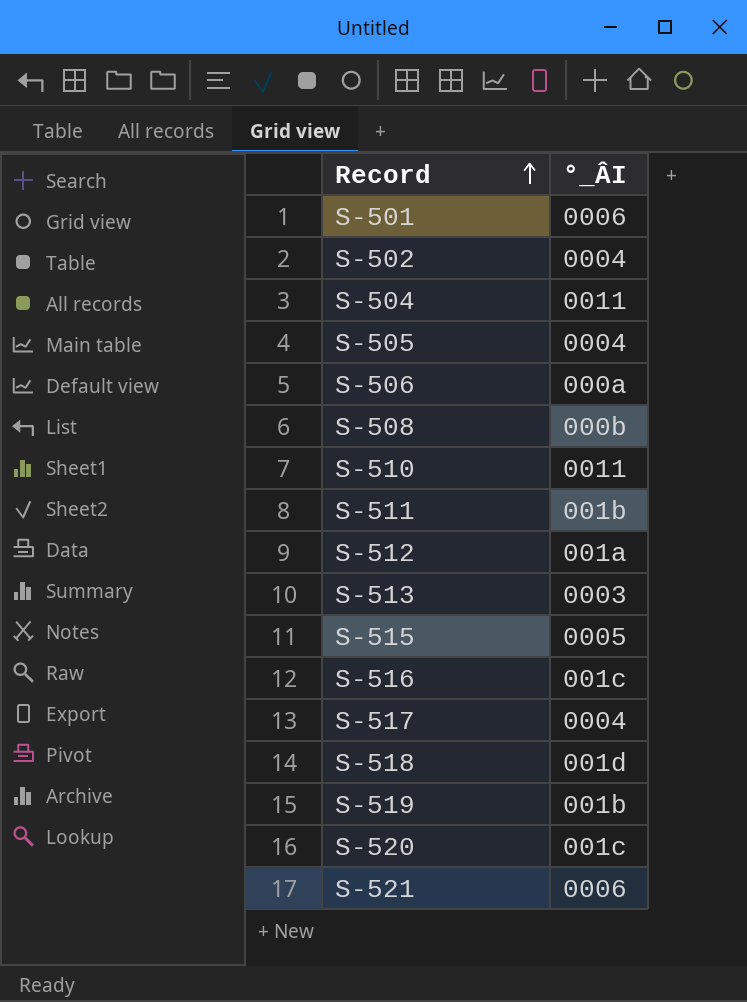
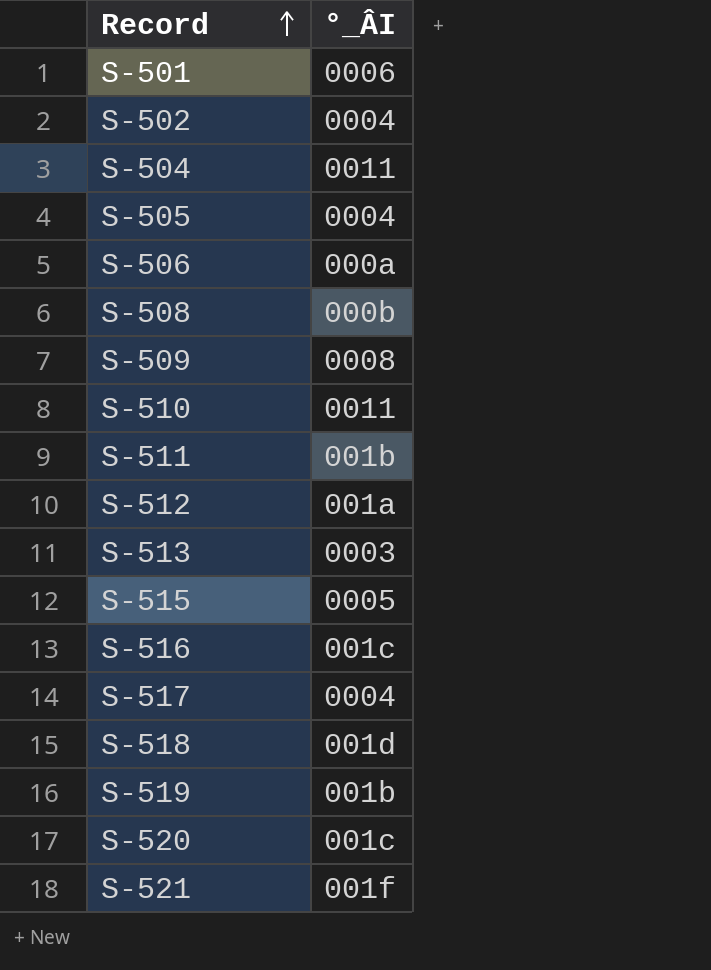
row S-509: none -> 0008
S-521 | °_ÂI: 0006 -> 001f

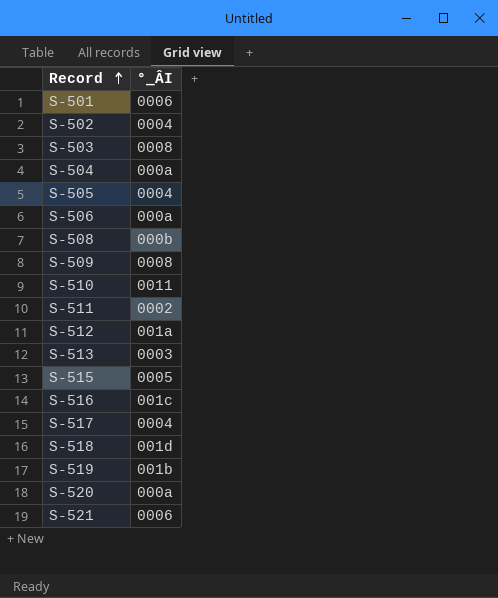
row S-503: none -> 0008
S-504 | °_ÂI: 0011 -> 000a
S-511 | °_ÂI: 001b -> 0002
S-520 | °_ÂI: 001c -> 000a
S-521 | °_ÂI: 001f -> 0006

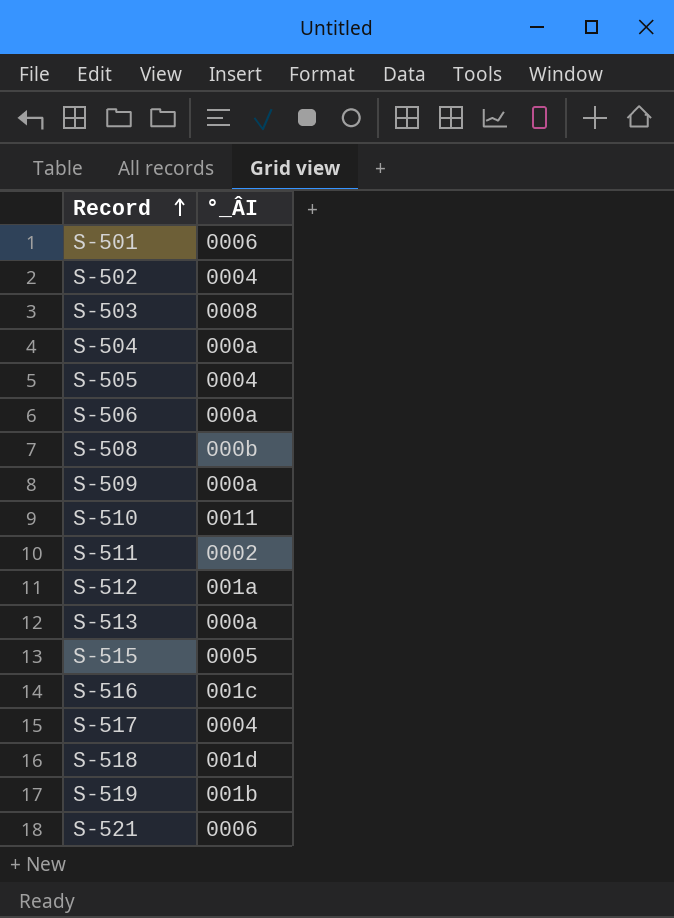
row S-520: 000a -> none
S-509 | °_ÂI: 0008 -> 000a
S-513 | °_ÂI: 0003 -> 000a

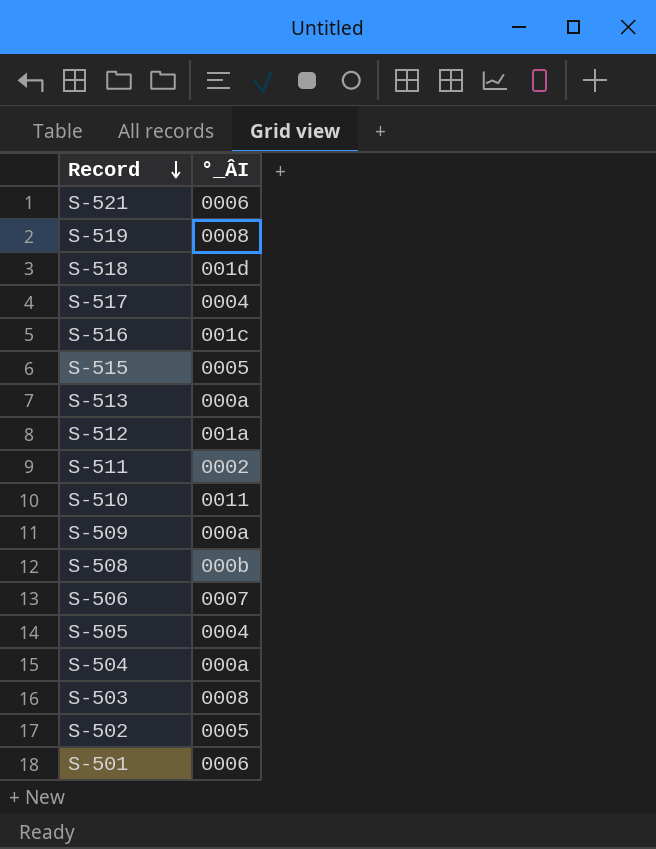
row order: Record ascending -> Record descending
S-519 | °_ÂI: 001b -> 0008
S-506 | °_ÂI: 000a -> 0007
S-502 | °_ÂI: 0004 -> 0005

